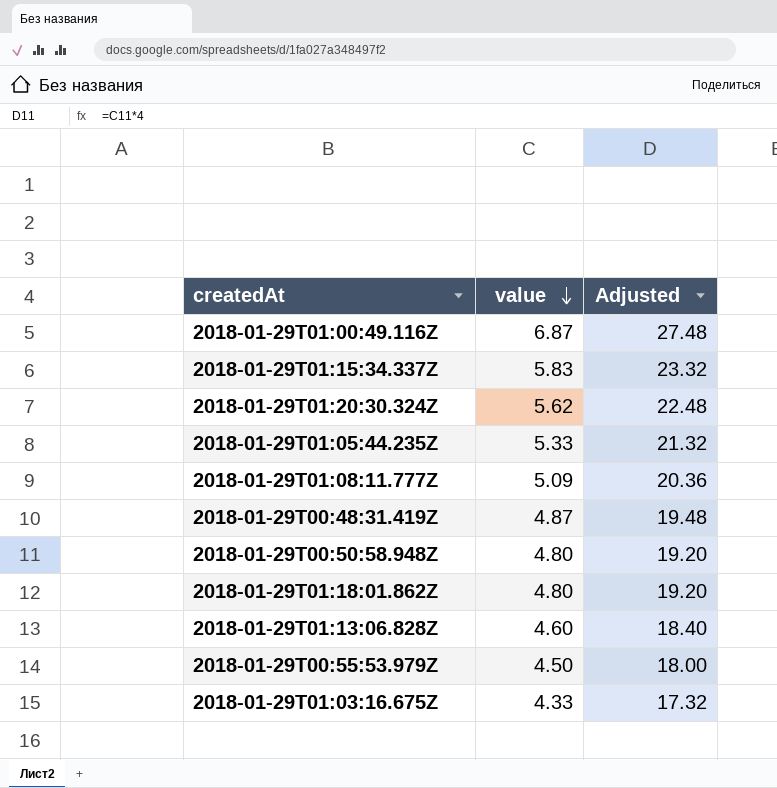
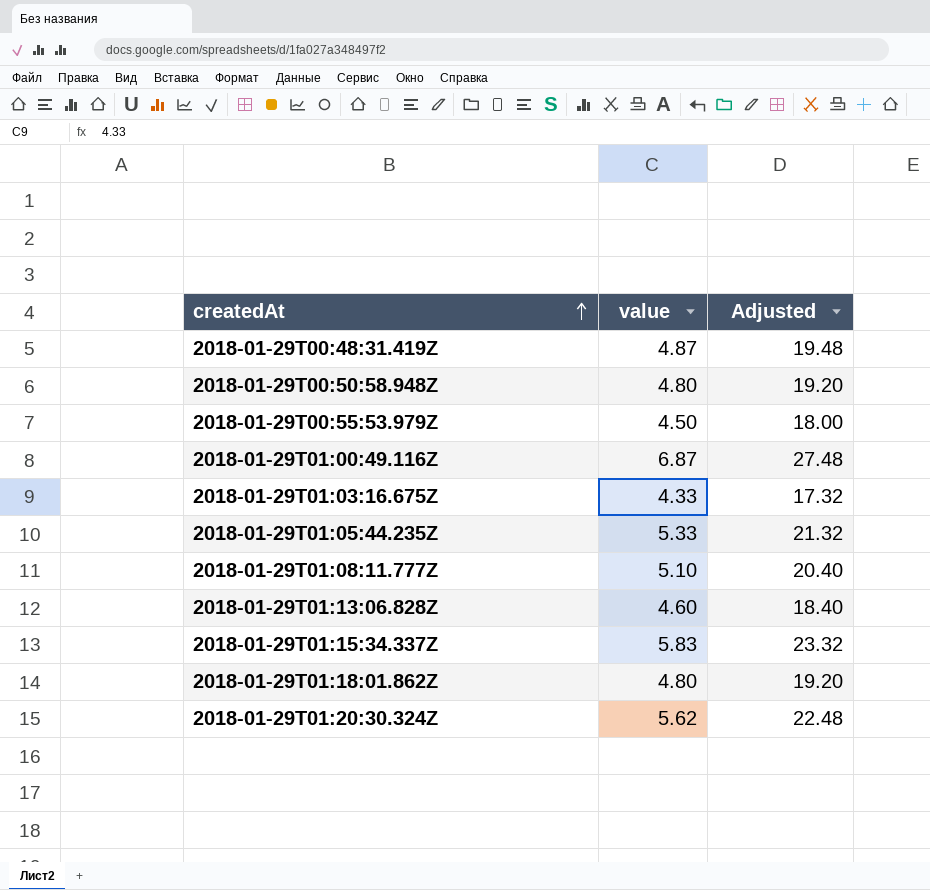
row order: value descending -> createdAt ascending
2018-01-29T01:08:11.777Z | value: 5.09 -> 5.10
2018-01-29T01:08:11.777Z | Adjusted: 20.36 -> 20.40

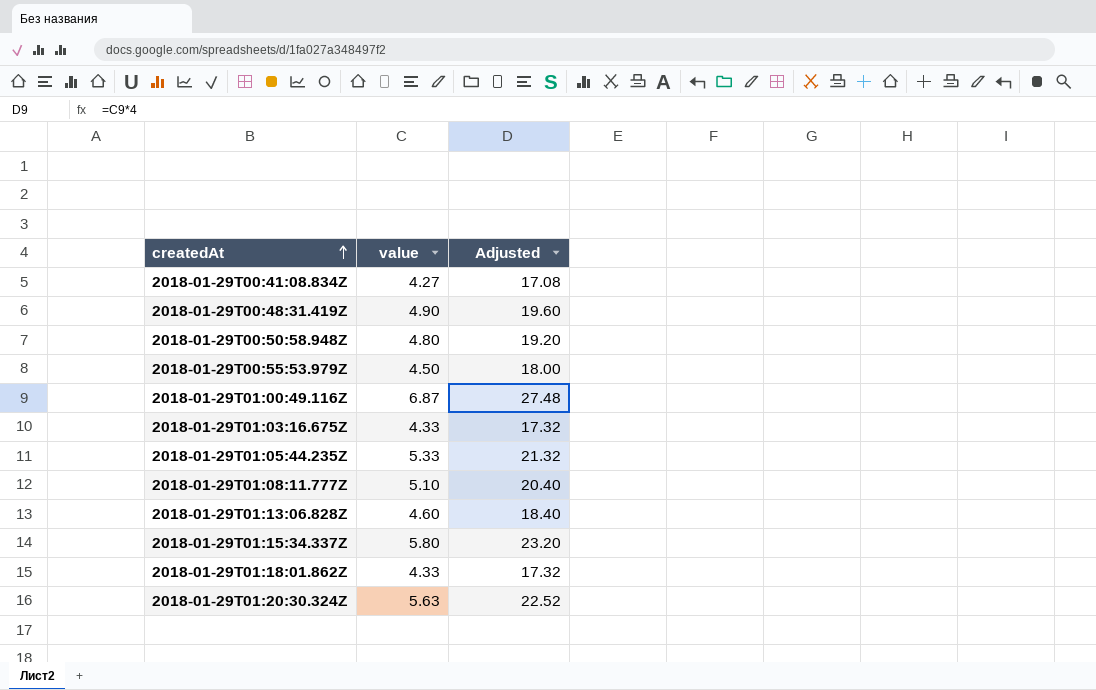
row 2018-01-29T00:41:08.834Z: none -> 4.27 | 17.08
2018-01-29T00:48:31.419Z | value: 4.87 -> 4.90
2018-01-29T00:48:31.419Z | Adjusted: 19.48 -> 19.60
2018-01-29T01:15:34.337Z | value: 5.83 -> 5.80
2018-01-29T01:15:34.337Z | Adjusted: 23.32 -> 23.20
2018-01-29T01:18:01.862Z | value: 4.80 -> 4.33
2018-01-29T01:18:01.862Z | Adjusted: 19.20 -> 17.32
2018-01-29T01:20:30.324Z | value: 5.62 -> 5.63
2018-01-29T01:20:30.324Z | Adjusted: 22.48 -> 22.52

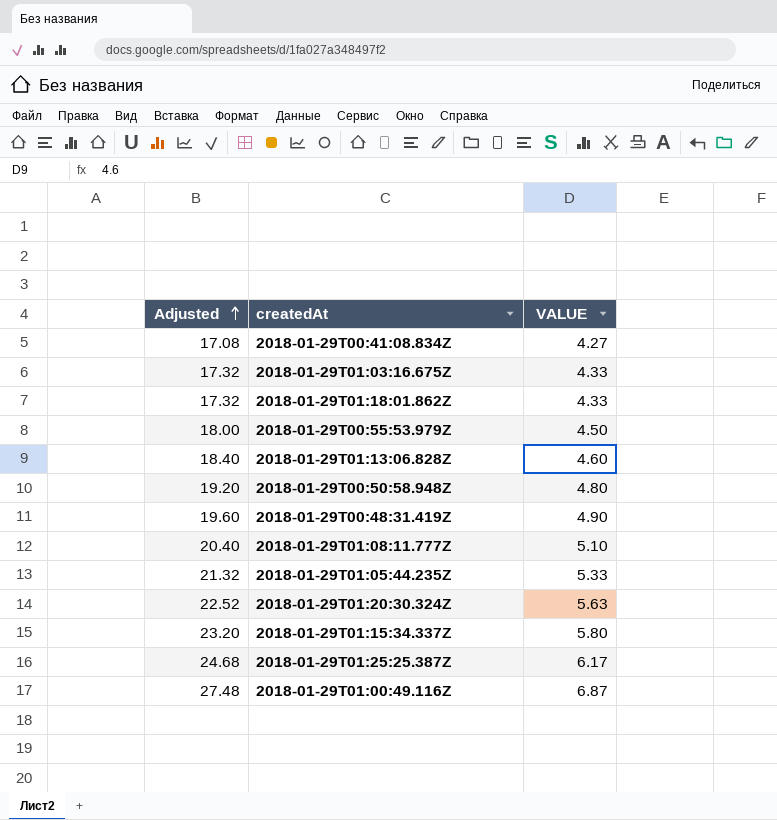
row order: createdAt ascending -> Adjusted ascending
column Adjusted | position: 3 -> 1
column name: value -> VALUE
row 2018-01-29T01:25:25.387Z: none -> 24.68 | 6.17

